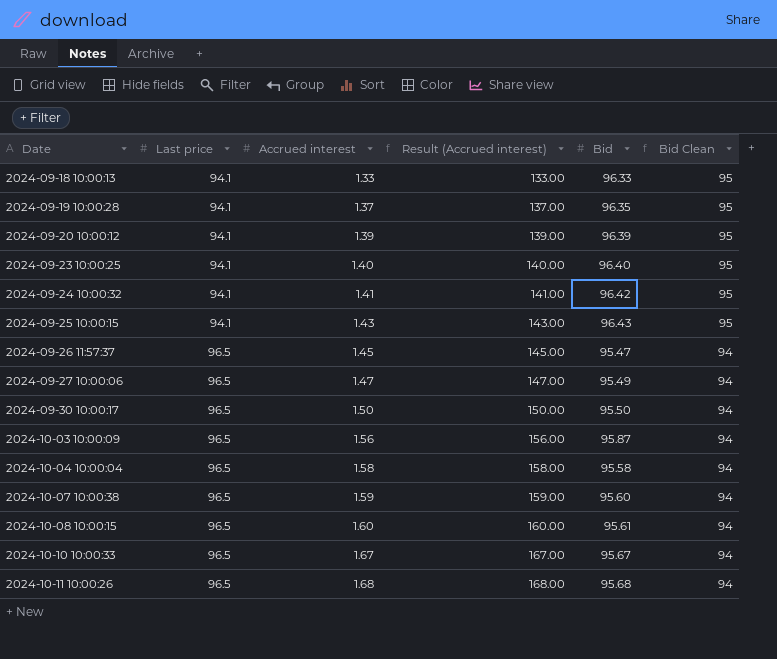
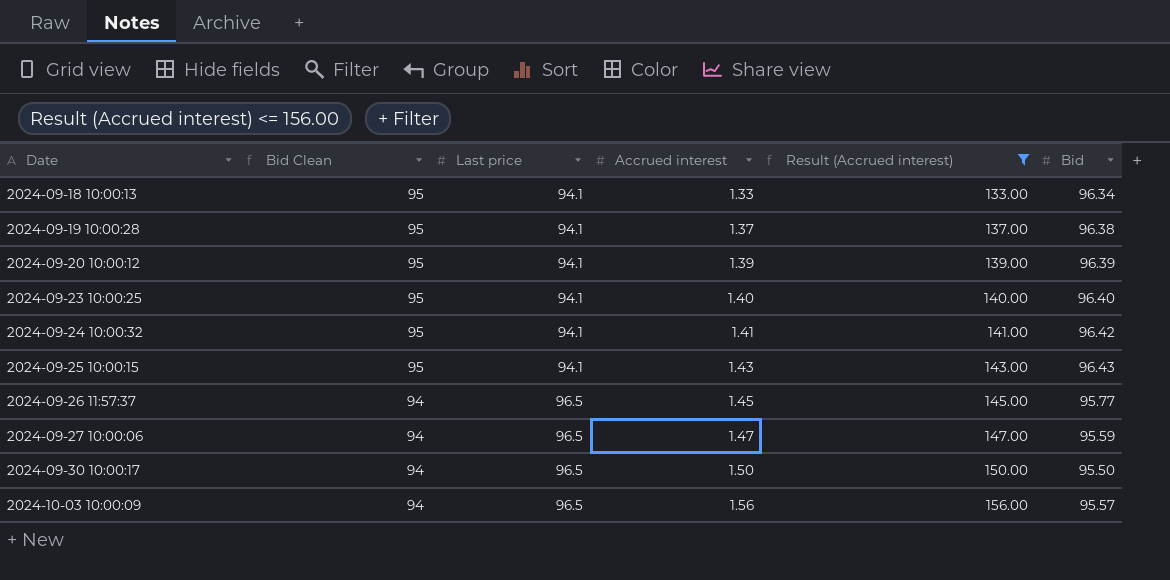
filter: none -> Result (Accrued interest) <= 156.00
column Bid Clean | position: 6 -> 2
2024-09-18 10:00:13 | Bid: 96.33 -> 96.34
2024-09-19 10:00:28 | Bid: 96.35 -> 96.38
2024-09-26 11:57:37 | Bid: 95.47 -> 95.77
2024-09-27 10:00:06 | Bid: 95.49 -> 95.59
2024-10-03 10:00:09 | Bid: 95.87 -> 95.57

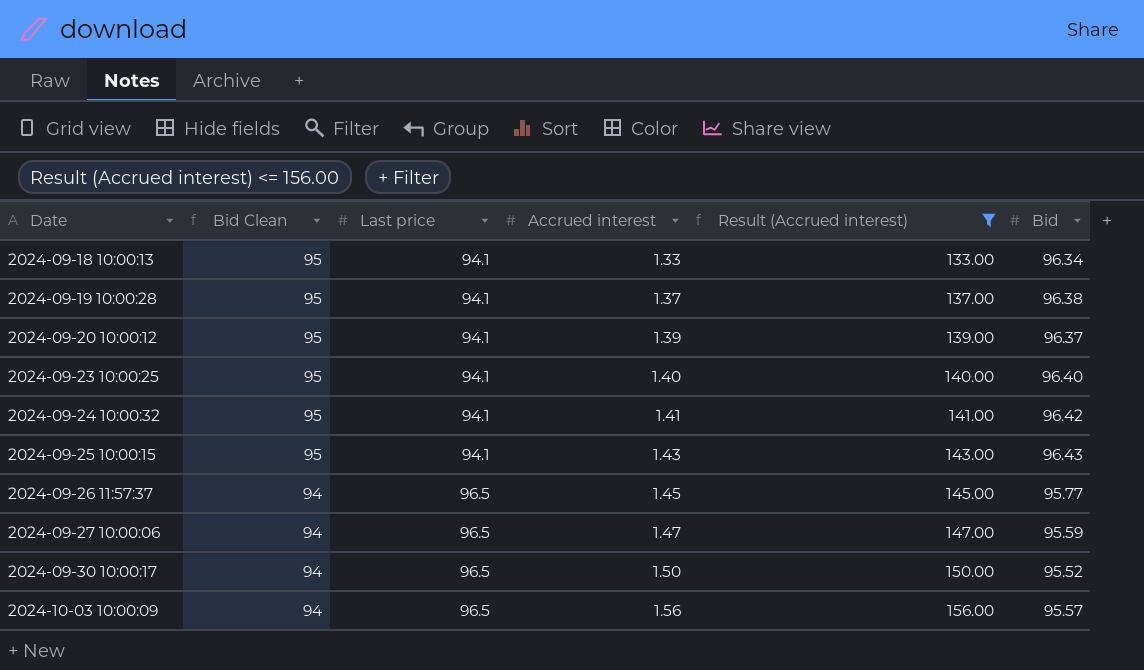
2024-09-20 10:00:12 | Bid: 96.39 -> 96.37
2024-09-30 10:00:17 | Bid: 95.50 -> 95.52

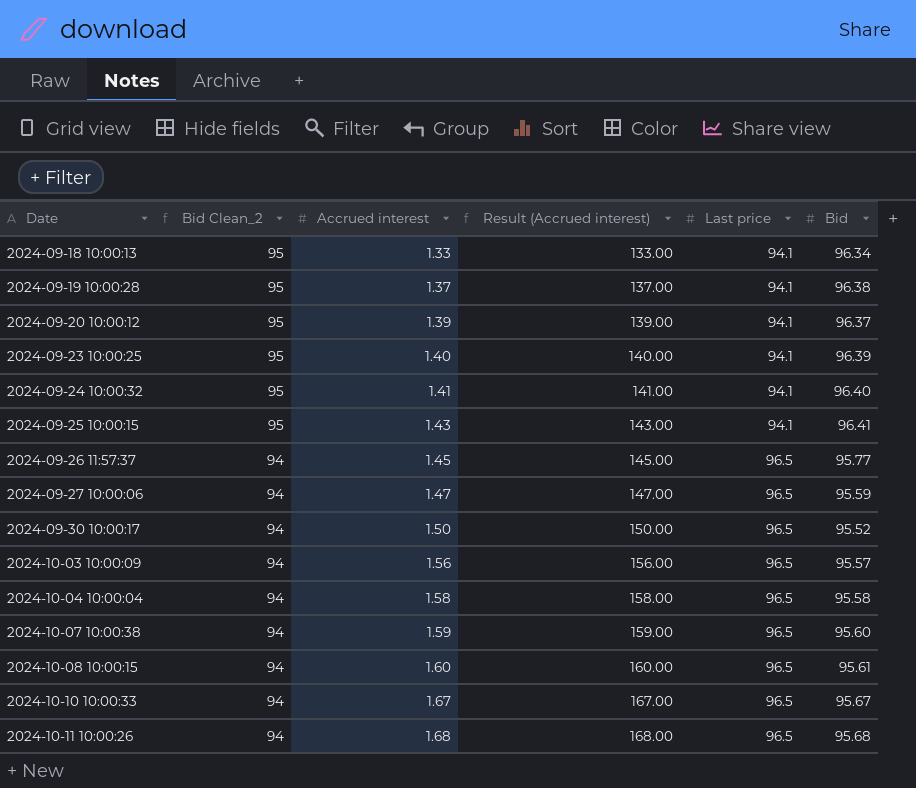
filter: Result (Accrued interest) <= 156.00 -> none
column name: Bid Clean -> Bid Clean_2
column Last price | position: 3 -> 5
2024-09-23 10:00:25 | Bid: 96.40 -> 96.39
2024-09-24 10:00:32 | Bid: 96.42 -> 96.40
2024-09-25 10:00:15 | Bid: 96.43 -> 96.41

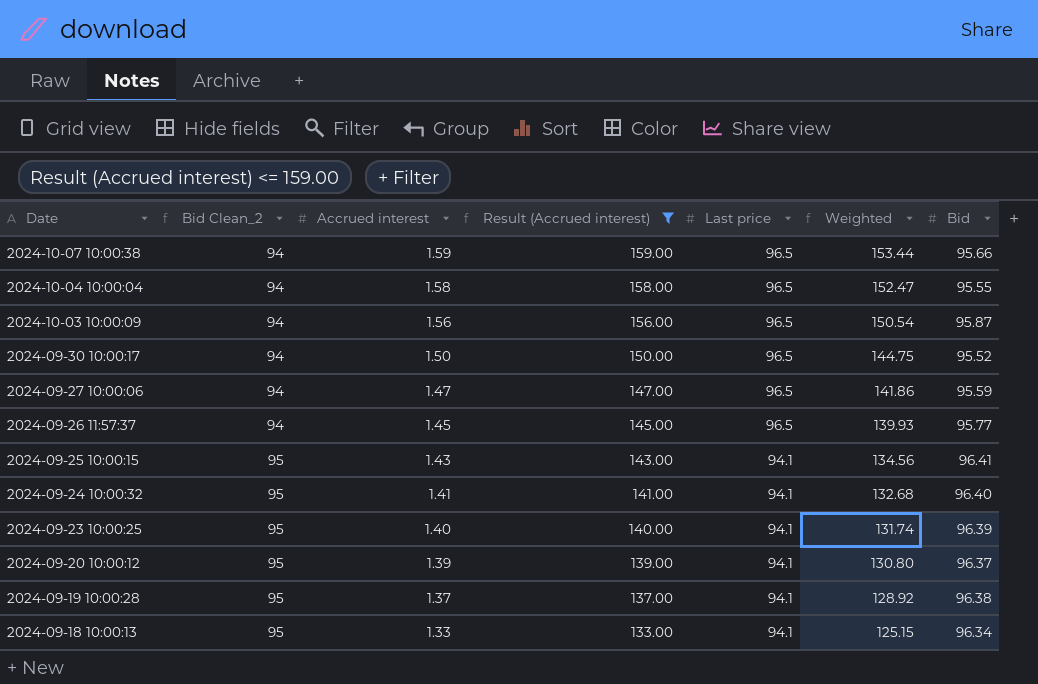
filter: none -> Result (Accrued interest) <= 159.00
row order: Date ascending -> Date descending
column Weighted | formula: none -> [Accrued interest] * [Last price]
2024-10-07 10:00:38 | Bid: 95.60 -> 95.66
2024-10-04 10:00:04 | Bid: 95.58 -> 95.55
2024-10-03 10:00:09 | Bid: 95.57 -> 95.87

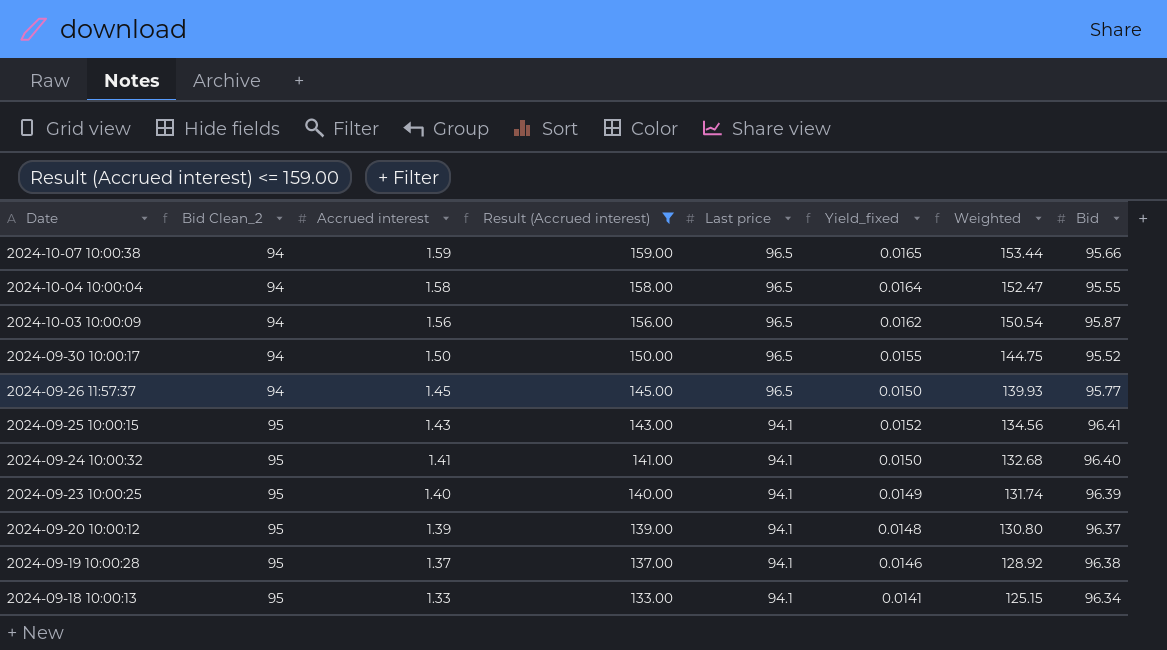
column Yield_fixed | formula: none -> [Accrued interest] / [Last price]
row 2024-09-27 10:00:06: 94 | 1.47 | 147.00 | 96.5 | 141.86 | 95.59 -> none

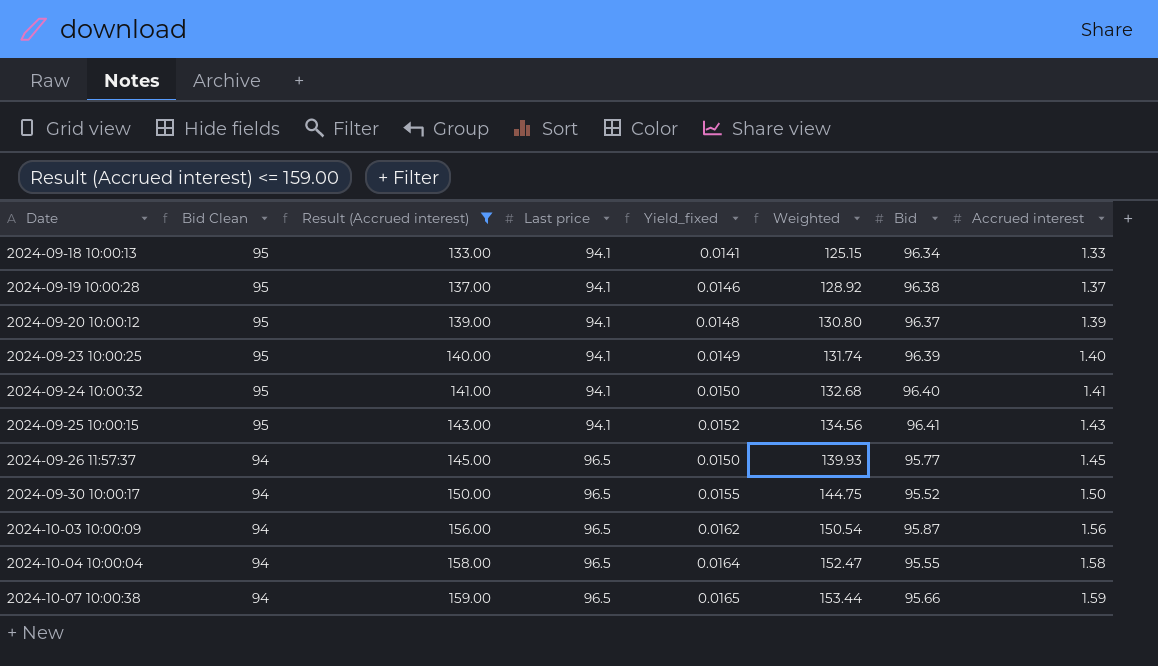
row order: Date descending -> Date ascending
column name: Bid Clean_2 -> Bid Clean
column Accrued interest | position: 3 -> 8

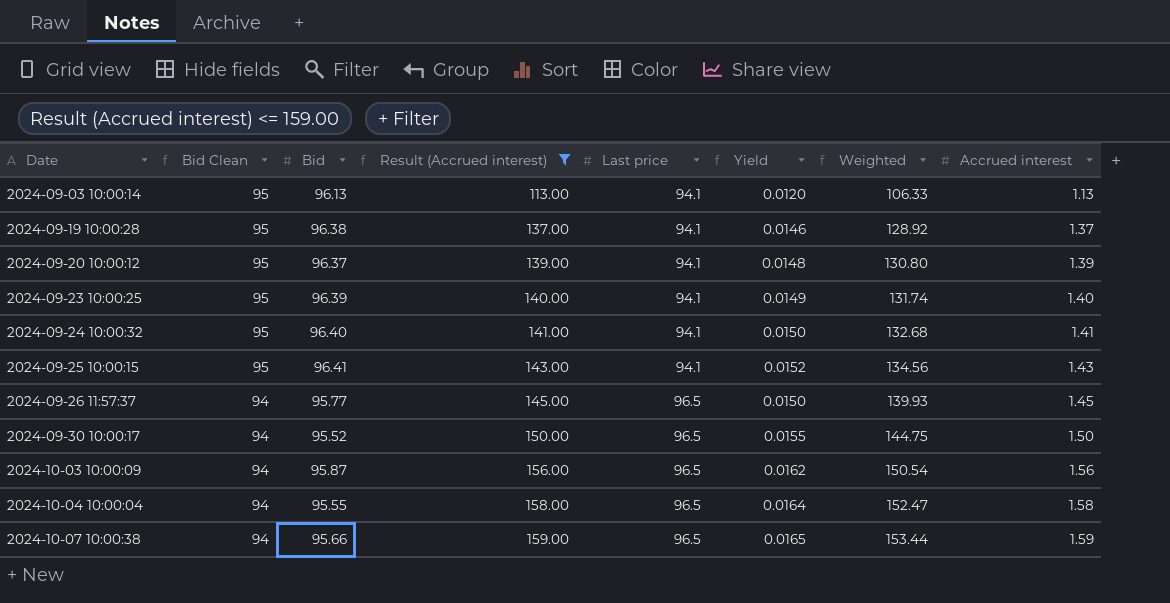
column Bid | position: 7 -> 3
column name: Yield_fixed -> Yield
row 2024-09-18 10:00:13: 95 | 133.00 | 94.1 | 0.0141 | 125.15 | 96.34 | 1.33 -> none
row 2024-09-03 10:00:14: none -> 95 | 96.13 | 113.00 | 94.1 | 0.0120 | 106.33 | 1.13

